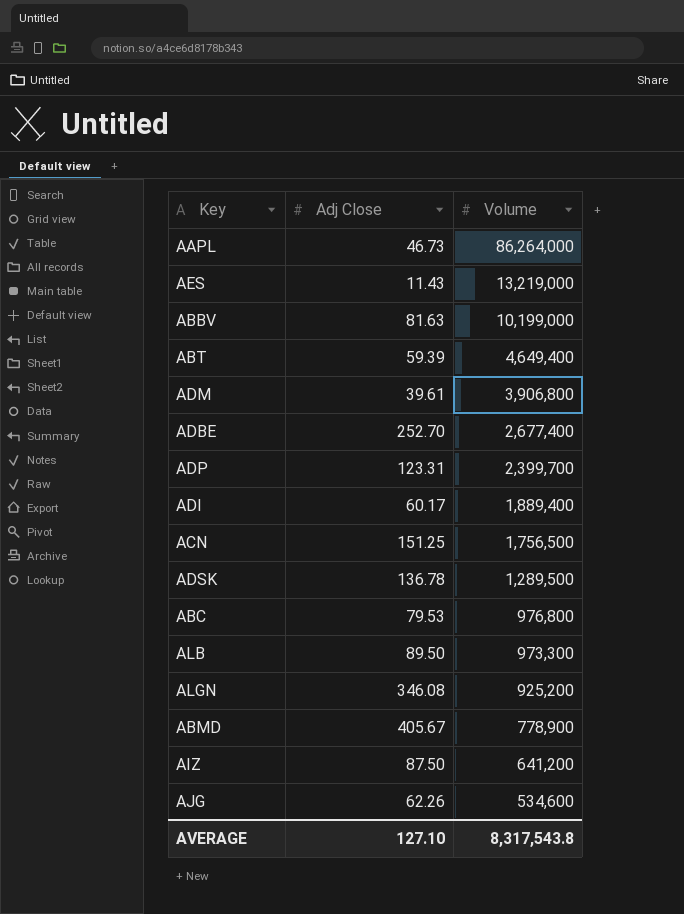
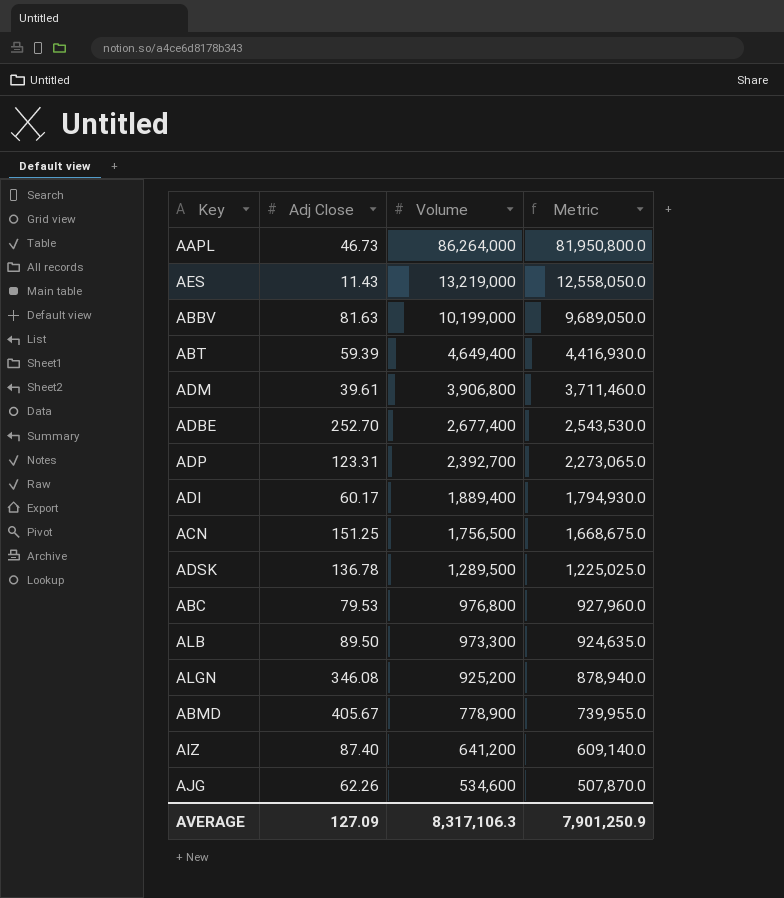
column Metric | formula: none -> [Volume] * 0.95
ADP | Volume: 2,399,700 -> 2,392,700
AIZ | Adj Close: 87.50 -> 87.40
AVERAGE | Adj Close: 127.10 -> 127.09
AVERAGE | Volume: 8,317,543.8 -> 8,317,106.3

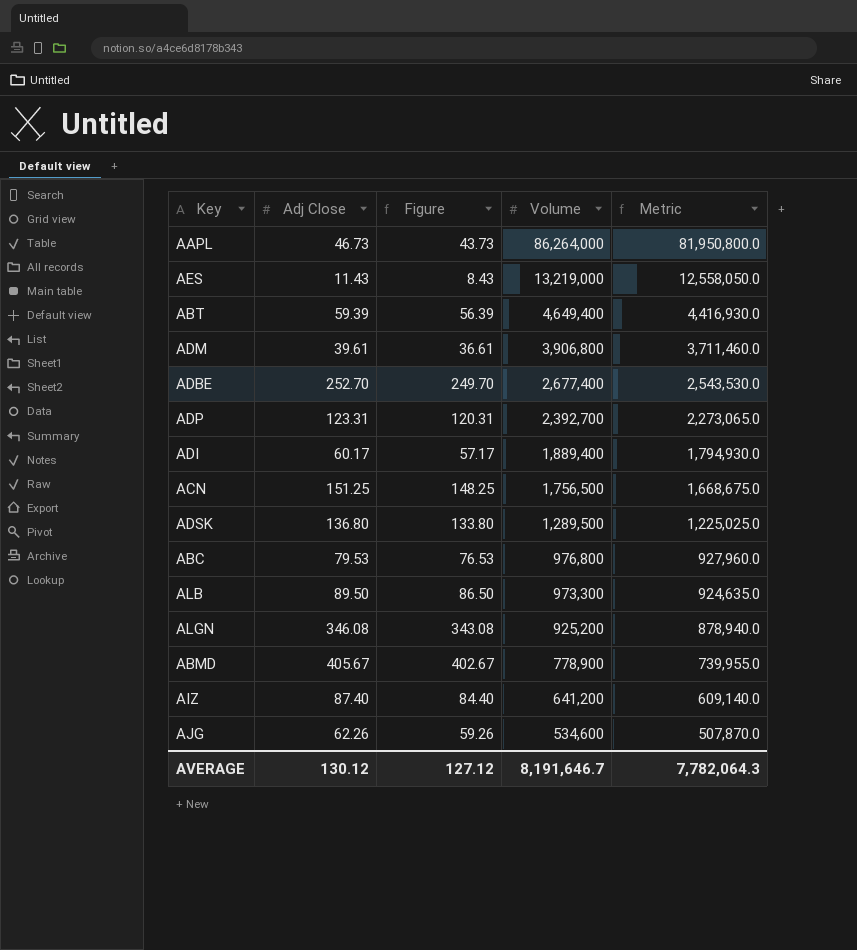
column Figure | formula: none -> [Adj Close] - 3
row ABBV: 81.63 | 10,199,000 | 9,689,050.0 -> none
ADSK | Adj Close: 136.78 -> 136.80
AVERAGE | Adj Close: 127.09 -> 130.12
AVERAGE | Volume: 8,317,106.3 -> 8,191,646.7
AVERAGE | Metric: 7,901,250.9 -> 7,782,064.3

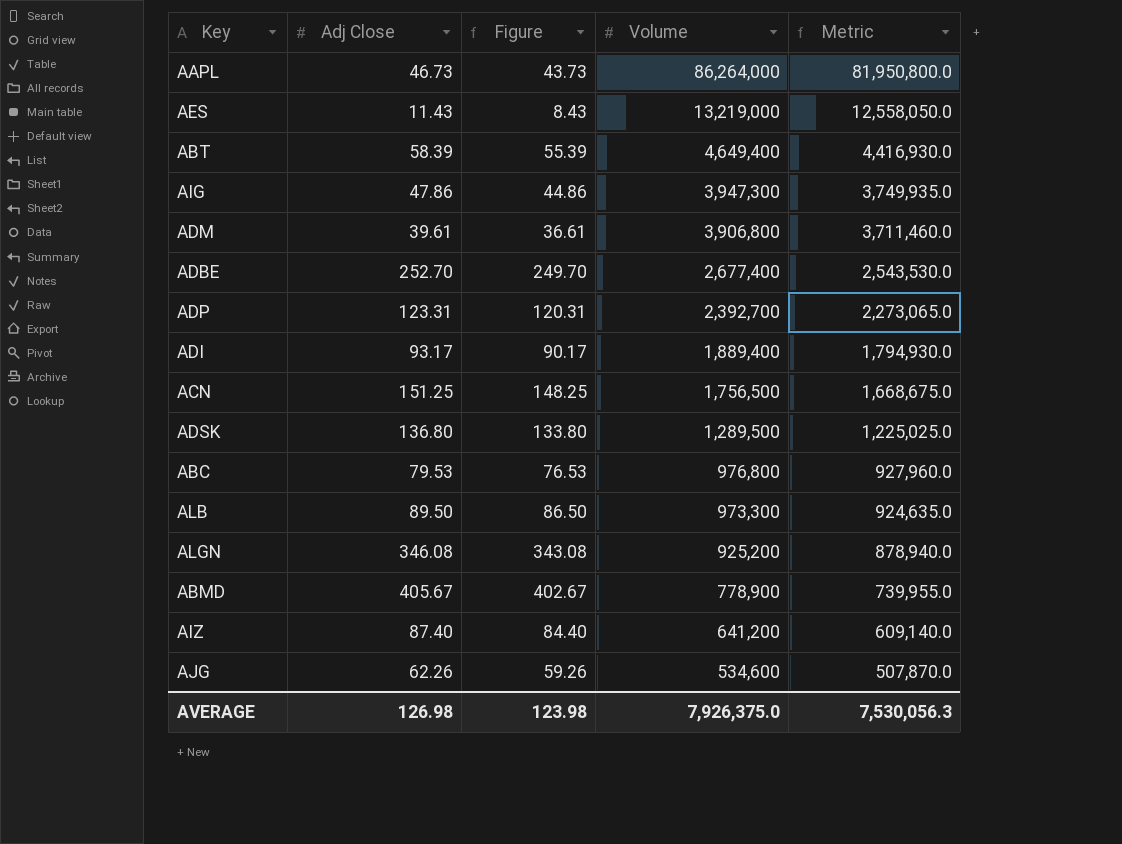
ABT | Adj Close: 59.39 -> 58.39
ABT | Figure: 56.39 -> 55.39
row AIG: none -> 47.86 | 44.86 | 3,947,300 | 3,749,935.0
ADI | Adj Close: 60.17 -> 93.17
ADI | Figure: 57.17 -> 90.17
AVERAGE | Adj Close: 130.12 -> 126.98
AVERAGE | Figure: 127.12 -> 123.98
AVERAGE | Volume: 8,191,646.7 -> 7,926,375.0
AVERAGE | Metric: 7,782,064.3 -> 7,530,056.3

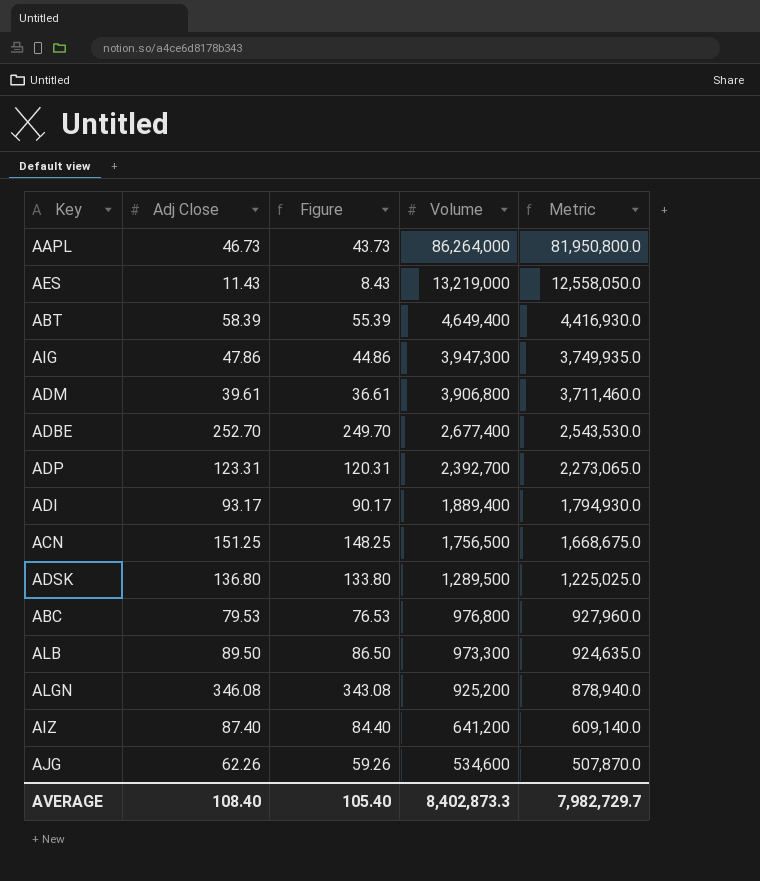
row ABMD: 405.67 | 402.67 | 778,900 | 739,955.0 -> none
AVERAGE | Adj Close: 126.98 -> 108.40
AVERAGE | Figure: 123.98 -> 105.40
AVERAGE | Volume: 7,926,375.0 -> 8,402,873.3
AVERAGE | Metric: 7,530,056.3 -> 7,982,729.7

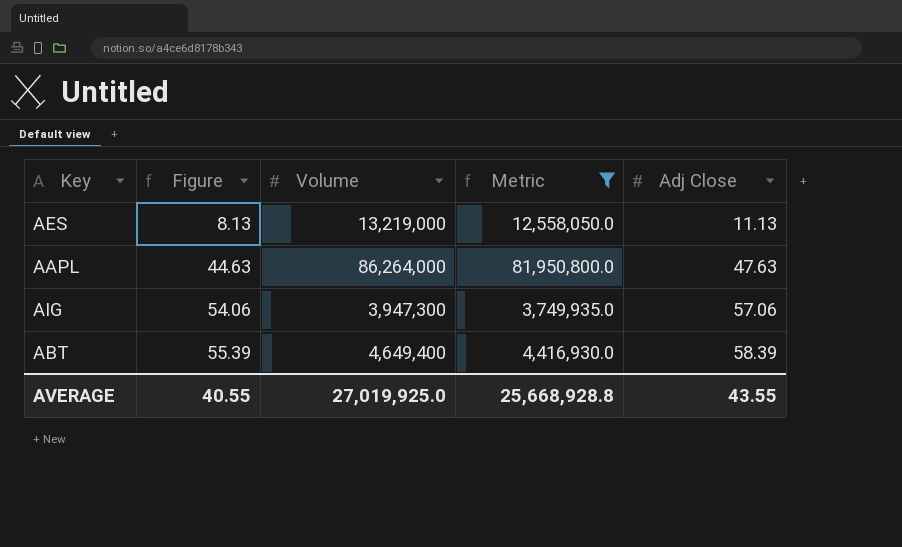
filter: none -> Metric >= 3,749,935.0
row order: Volume descending -> Figure ascending
column Adj Close | position: 2 -> 5
AES | Figure: 8.43 -> 8.13
AES | Adj Close: 11.43 -> 11.13
AAPL | Figure: 43.73 -> 44.63
AAPL | Adj Close: 46.73 -> 47.63
AIG | Figure: 44.86 -> 54.06
AIG | Adj Close: 47.86 -> 57.06
AVERAGE | Figure: 105.40 -> 40.55
AVERAGE | Volume: 8,402,873.3 -> 27,019,925.0
AVERAGE | Metric: 7,982,729.7 -> 25,668,928.8
AVERAGE | Adj Close: 108.40 -> 43.55

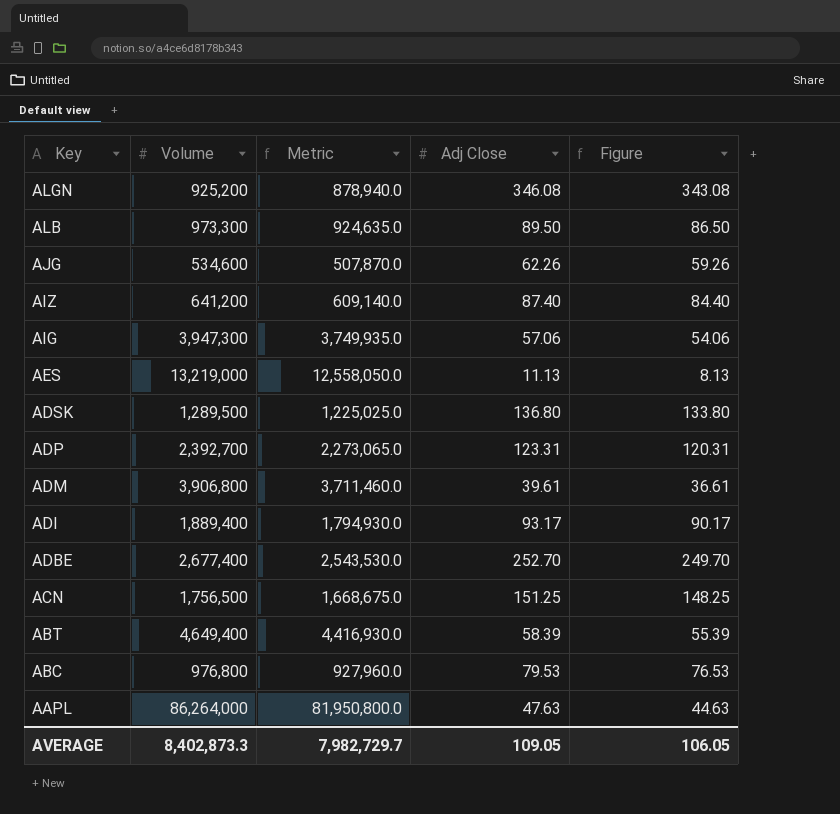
filter: Metric >= 3,749,935.0 -> none
row order: Figure ascending -> Key descending
column Figure | position: 2 -> 5
AVERAGE | Volume: 27,019,925.0 -> 8,402,873.3
AVERAGE | Metric: 25,668,928.8 -> 7,982,729.7
AVERAGE | Adj Close: 43.55 -> 109.05
AVERAGE | Figure: 40.55 -> 106.05

